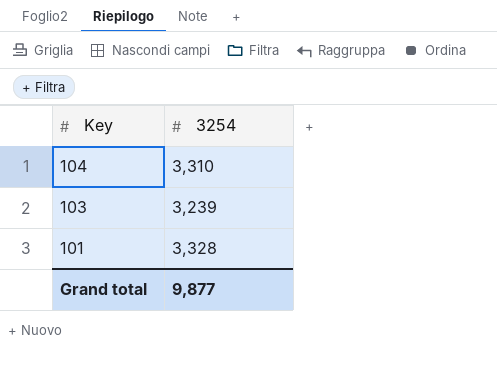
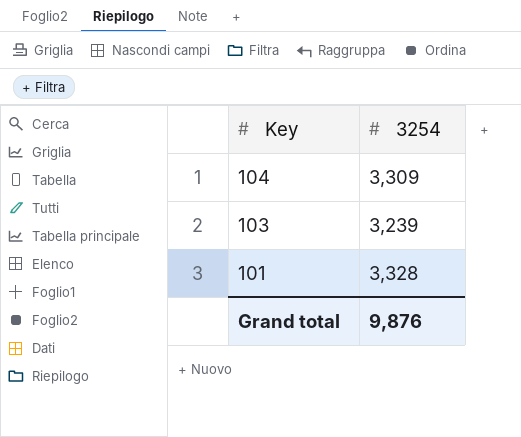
104 | 3254: 3,310 -> 3,309
Grand total | 3254: 9,877 -> 9,876

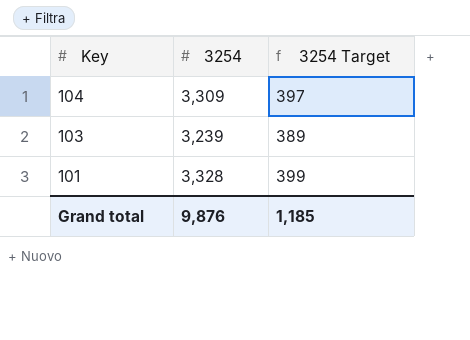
column 3254 Target | formula: none -> [3254] * 0.12

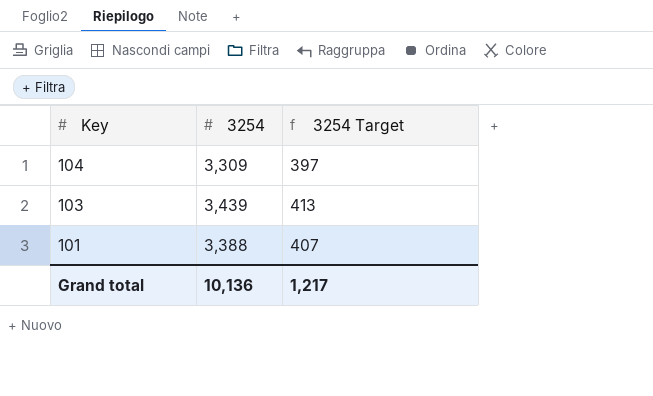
103 | 3254: 3,239 -> 3,439
103 | 3254 Target: 389 -> 413
101 | 3254: 3,328 -> 3,388
101 | 3254 Target: 399 -> 407
Grand total | 3254: 9,876 -> 10,136
Grand total | 3254 Target: 1,185 -> 1,217

